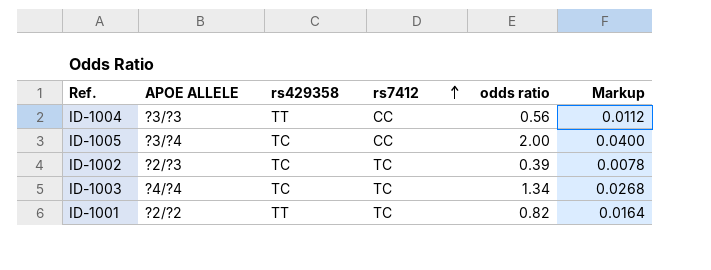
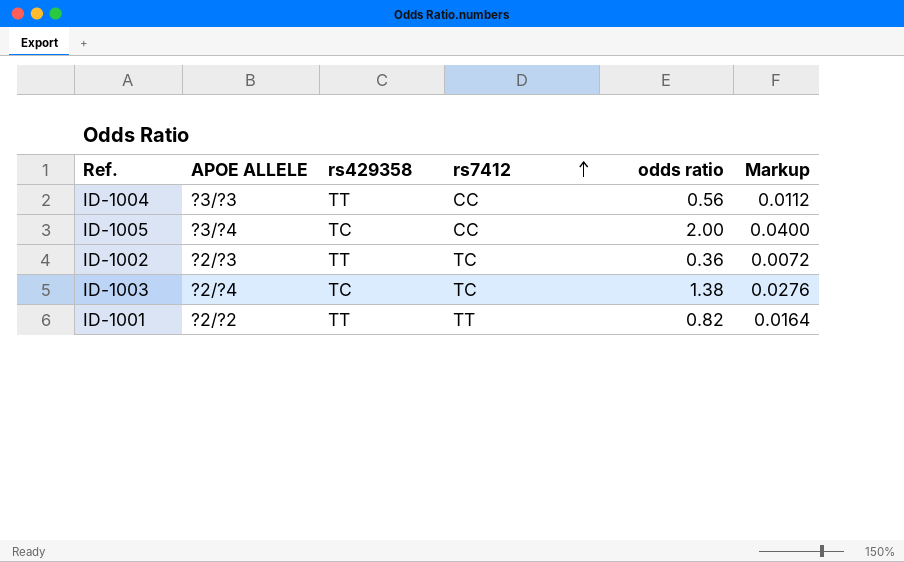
ID-1002 | rs429358: TC -> TT
ID-1002 | odds ratio: 0.39 -> 0.36
ID-1002 | Markup: 0.0078 -> 0.0072
ID-1003 | APOE ALLELE: ?4/?4 -> ?2/?4
ID-1003 | odds ratio: 1.34 -> 1.38
ID-1003 | Markup: 0.0268 -> 0.0276
ID-1001 | rs7412: TC -> TT

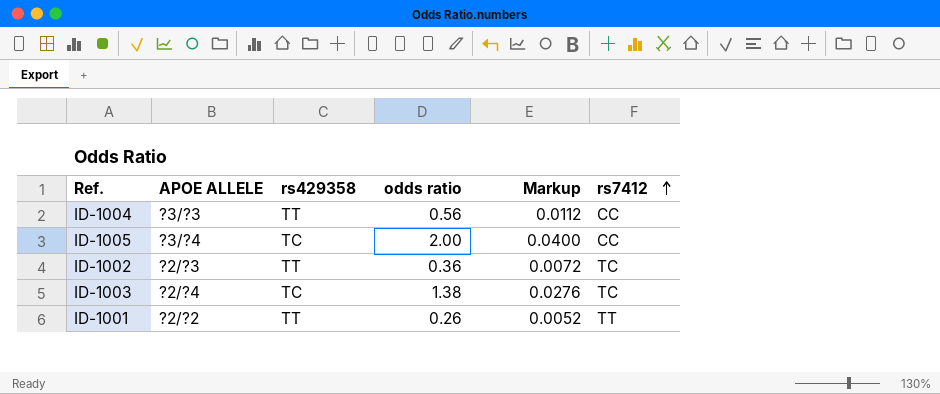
column rs7412 | position: 4 -> 6
ID-1001 | odds ratio: 0.82 -> 0.26
ID-1001 | Markup: 0.0164 -> 0.0052

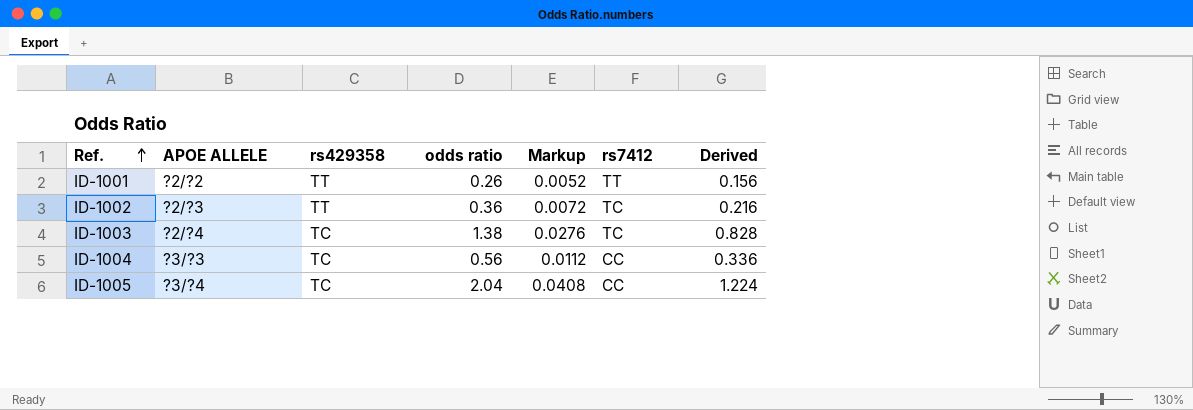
row order: rs7412 ascending -> Ref. ascending
column Derived | formula: none -> [odds ratio] * 0.6
ID-1004 | rs429358: TT -> TC
ID-1005 | odds ratio: 2.00 -> 2.04
ID-1005 | Markup: 0.0400 -> 0.0408

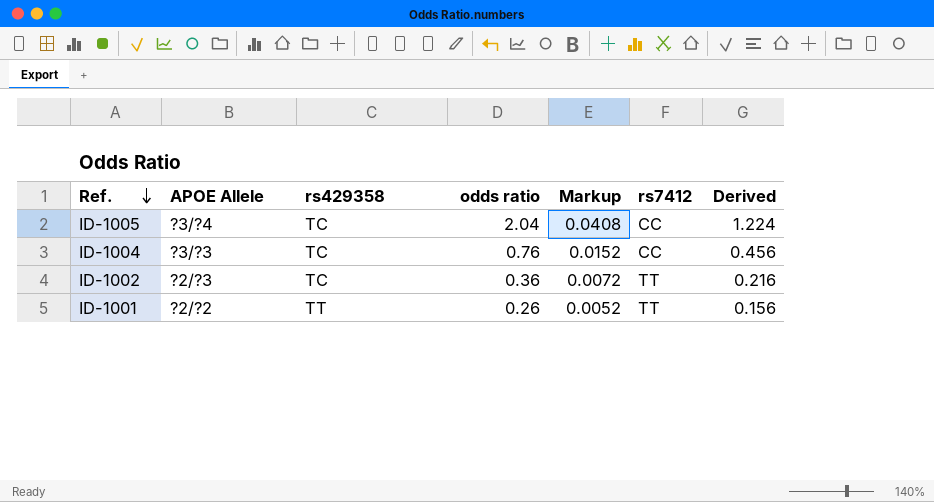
row order: Ref. ascending -> Ref. descending
column name: APOE ALLELE -> APOE Allele
row ID-1003: ?2/?4 | TC | 1.38 | 0.0276 | TC | 0.828 -> none
ID-1004 | odds ratio: 0.56 -> 0.76
ID-1004 | Markup: 0.0112 -> 0.0152
ID-1004 | Derived: 0.336 -> 0.456
ID-1002 | rs429358: TT -> TC
ID-1002 | rs7412: TC -> TT

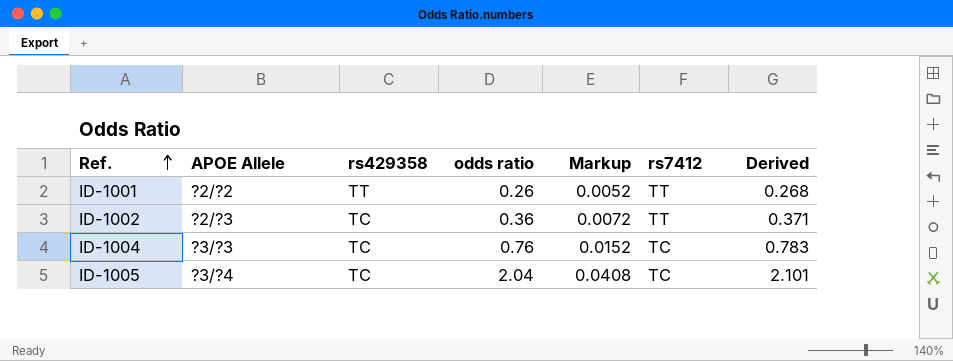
row order: Ref. descending -> Ref. ascending
column Derived | formula: [odds ratio] * 0.6 -> [odds ratio] * 1.03
ID-1004 | rs7412: CC -> TC
ID-1005 | rs7412: CC -> TC

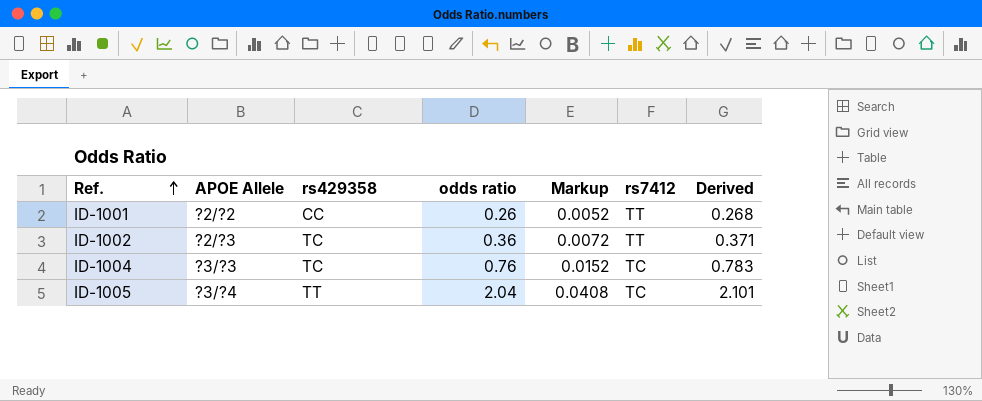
ID-1001 | rs429358: TT -> CC
ID-1005 | rs429358: TC -> TT

